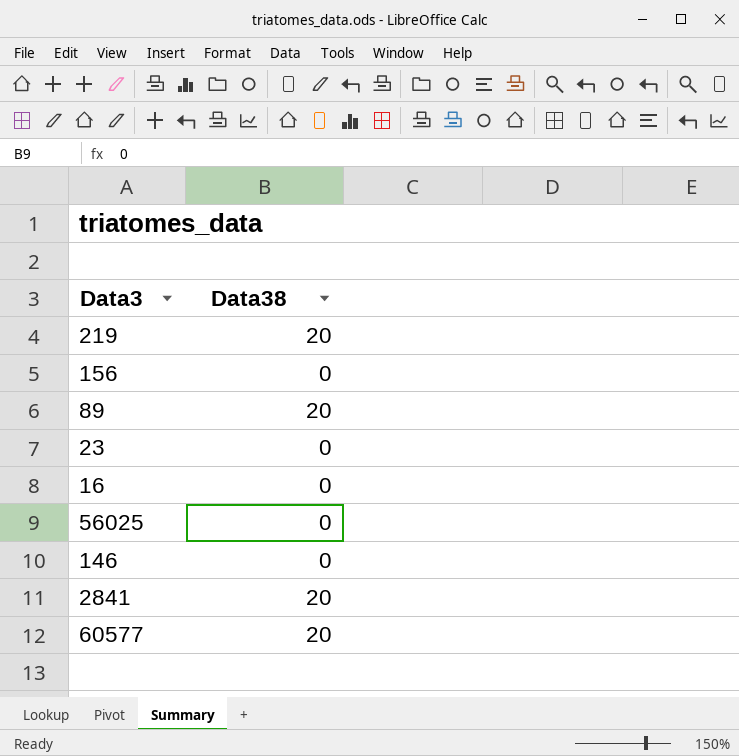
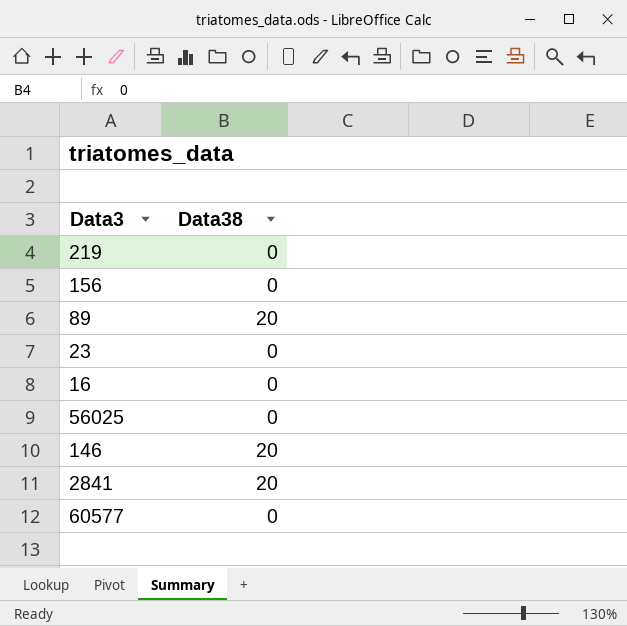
219 | Data38: 20 -> 0
146 | Data38: 0 -> 20
60577 | Data38: 20 -> 0

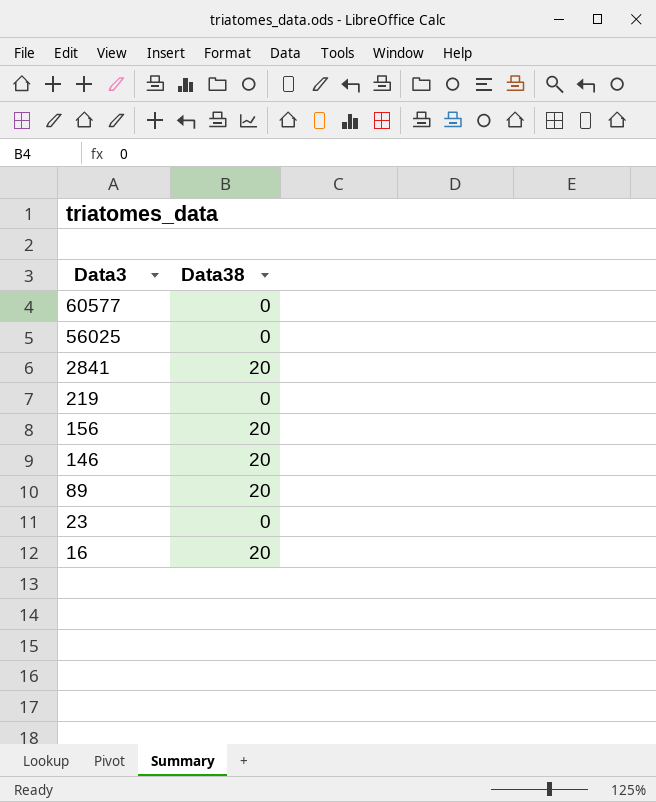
row order: none -> Data3 descending
156 | Data38: 0 -> 20
16 | Data38: 0 -> 20

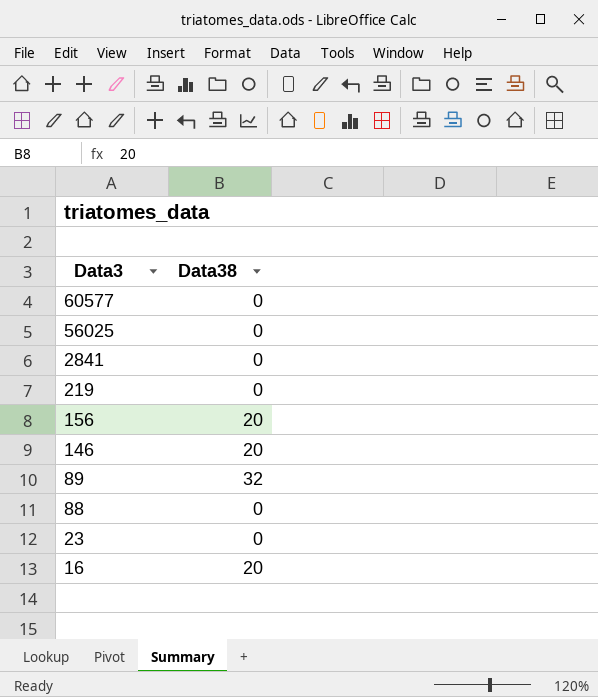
2841 | Data38: 20 -> 0
89 | Data38: 20 -> 32
row 88: none -> 0

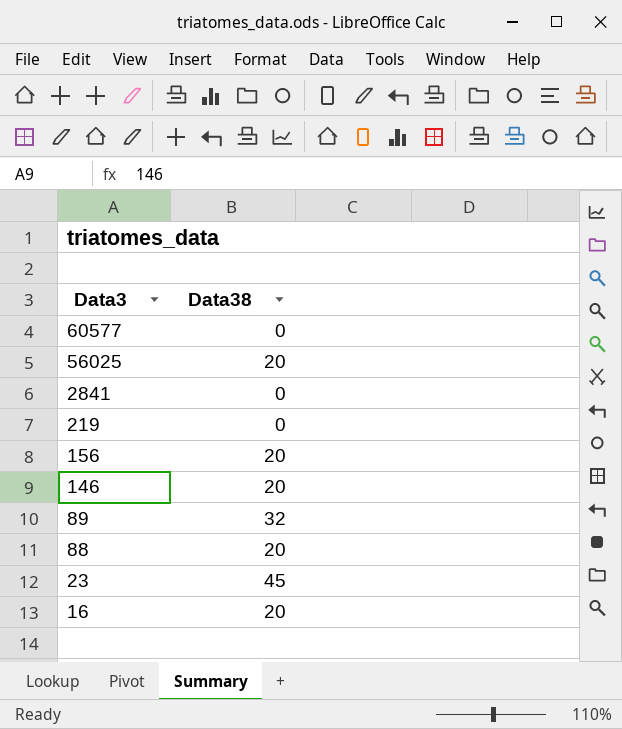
56025 | Data38: 0 -> 20
88 | Data38: 0 -> 20
23 | Data38: 0 -> 45

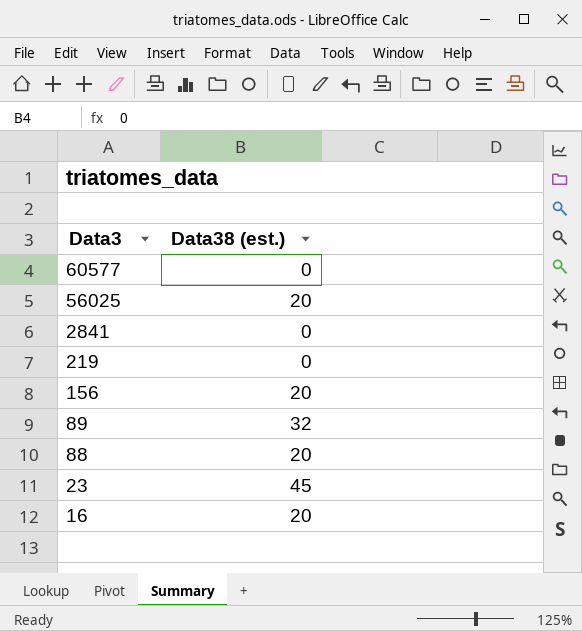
column name: Data38 -> Data38 (est.)
row 146: 20 -> none

